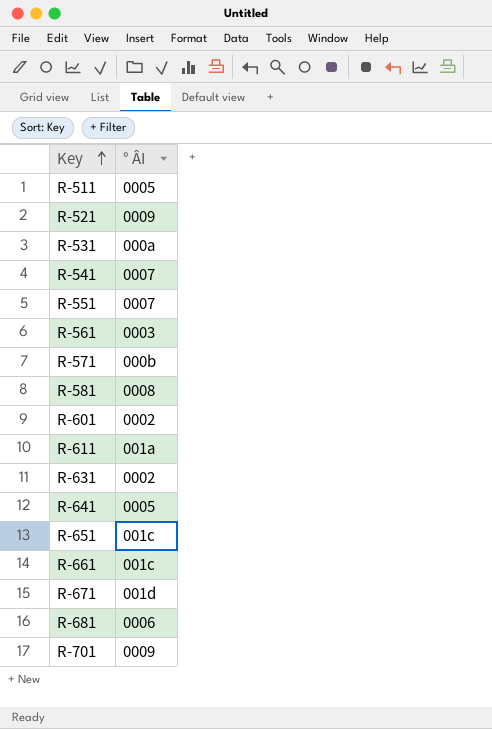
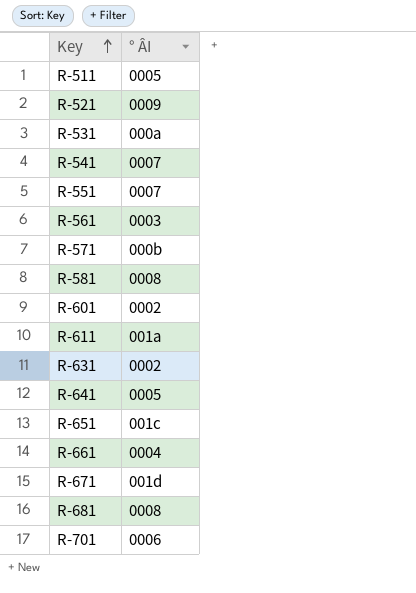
R-661 | ° ÂI: 001c -> 0004
R-681 | ° ÂI: 0006 -> 0008
R-701 | ° ÂI: 0009 -> 0006

